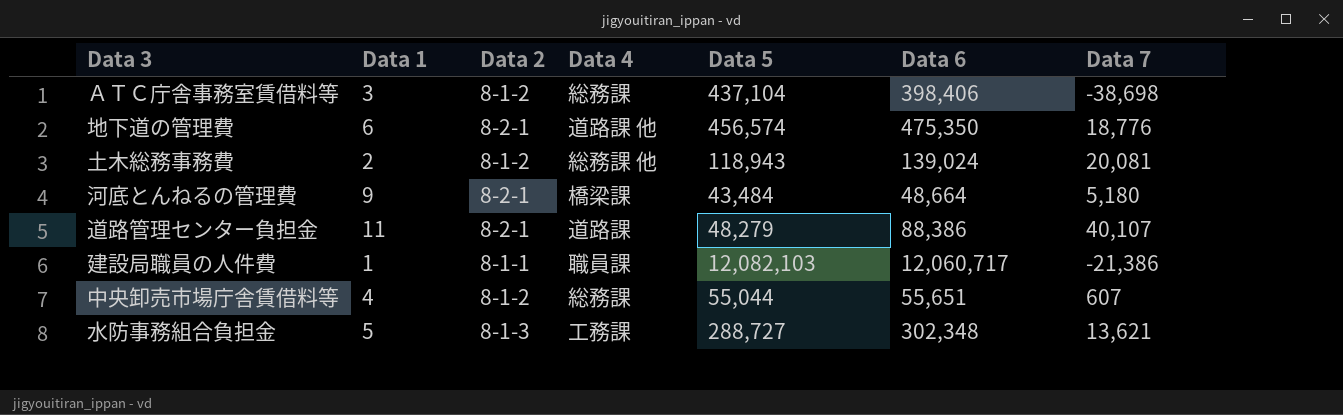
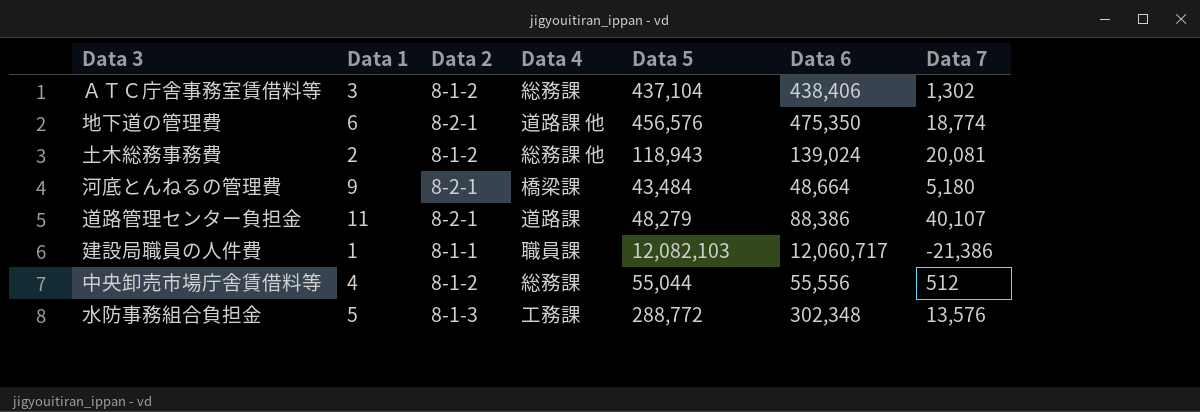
ＡＴＣ庁舎事務室賃借料等 | Data 6: 398,406 -> 438,406
ＡＴＣ庁舎事務室賃借料等 | Data 7: -38,698 -> 1,302
地下道の管理費 | Data 5: 456,574 -> 456,576
地下道の管理費 | Data 7: 18,776 -> 18,774
中央卸売市場庁舎賃借料等 | Data 6: 55,651 -> 55,556
中央卸売市場庁舎賃借料等 | Data 7: 607 -> 512
水防事務組合負担金 | Data 5: 288,727 -> 288,772
水防事務組合負担金 | Data 7: 13,621 -> 13,576

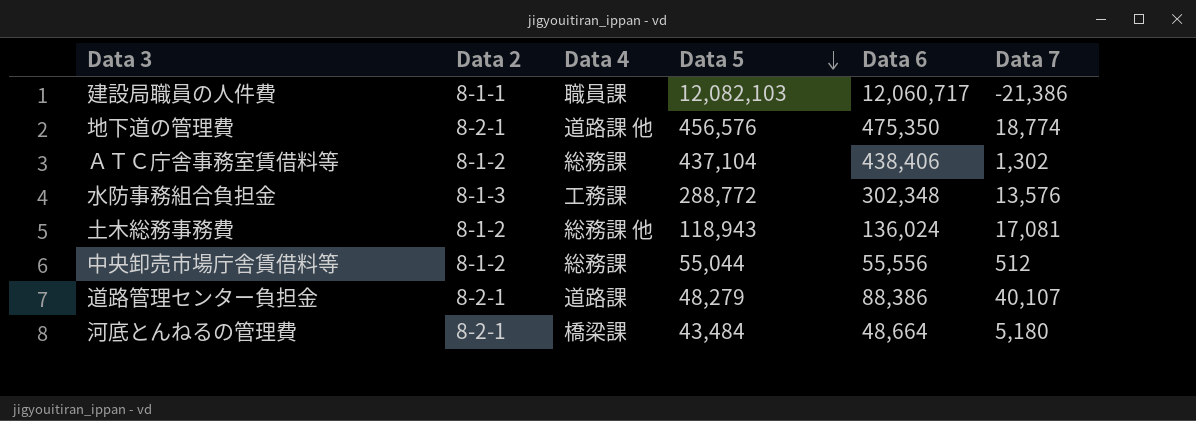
row order: none -> Data 5 descending
column Data 1 | position: 2 -> none
土木総務事務費 | Data 6: 139,024 -> 136,024
土木総務事務費 | Data 7: 20,081 -> 17,081

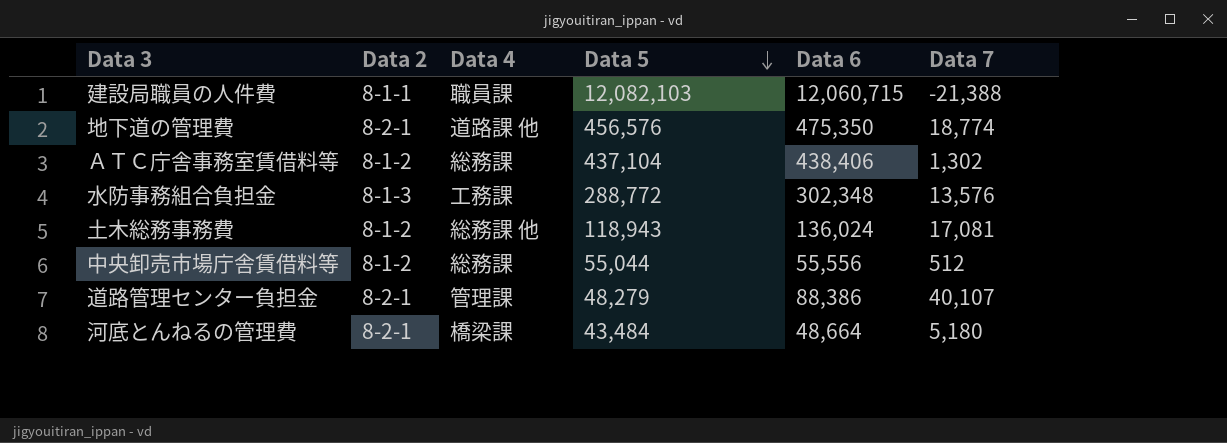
建設局職員の人件費 | Data 6: 12,060,717 -> 12,060,715
建設局職員の人件費 | Data 7: -21,386 -> -21,388
道路管理センター負担金 | Data 4: 道路課 -> 管理課

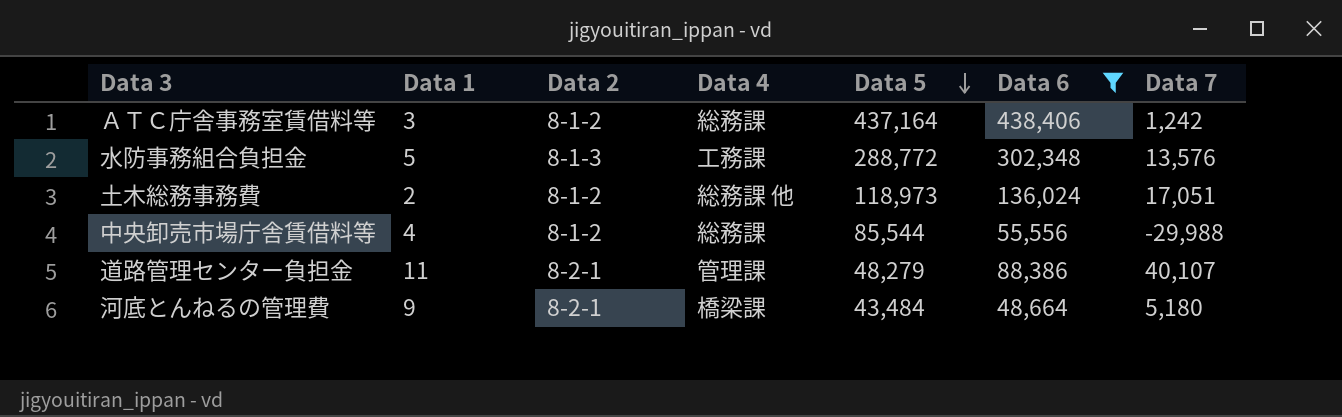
filter: none -> Data 6 <= 438,406
column Data 1 | position: none -> 2
ＡＴＣ庁舎事務室賃借料等 | Data 5: 437,104 -> 437,164
ＡＴＣ庁舎事務室賃借料等 | Data 7: 1,302 -> 1,242
土木総務事務費 | Data 5: 118,943 -> 118,973
土木総務事務費 | Data 7: 17,081 -> 17,051
中央卸売市場庁舎賃借料等 | Data 5: 55,044 -> 85,544
中央卸売市場庁舎賃借料等 | Data 7: 512 -> -29,988

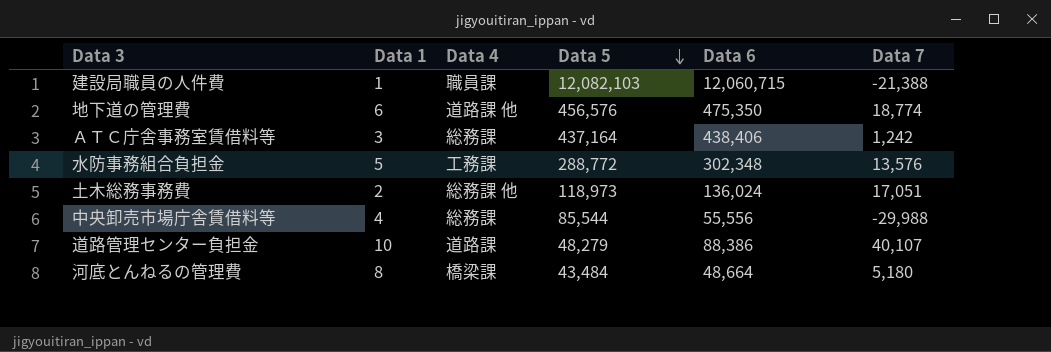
filter: Data 6 <= 438,406 -> none
column Data 2 | position: 3 -> none
道路管理センター負担金 | Data 1: 11 -> 10
道路管理センター負担金 | Data 4: 管理課 -> 道路課
河底とんねるの管理費 | Data 1: 9 -> 8

